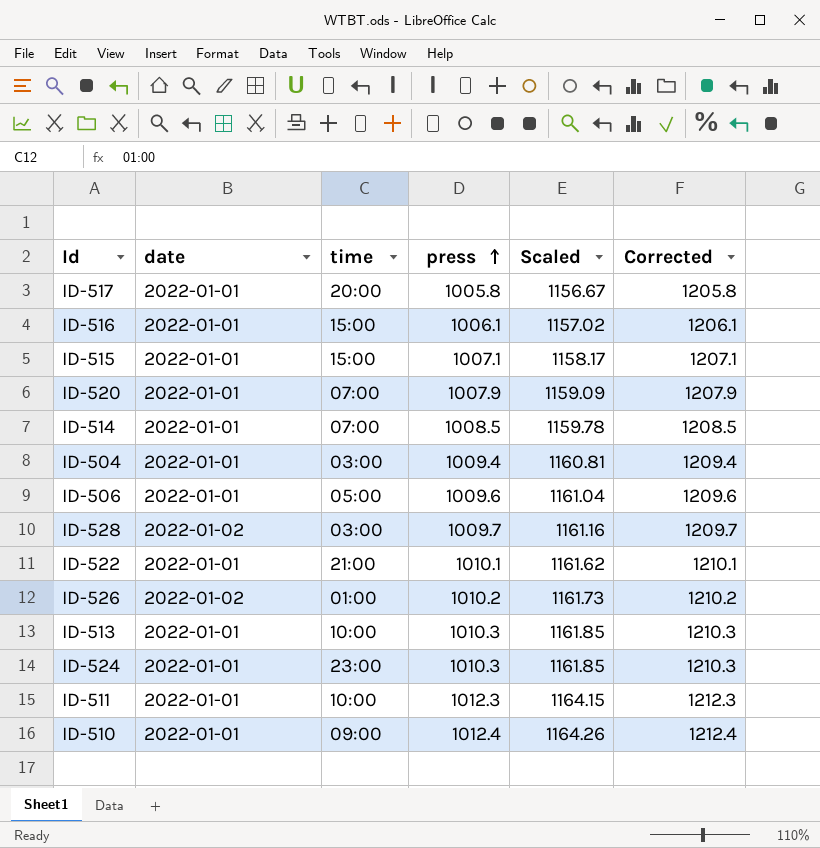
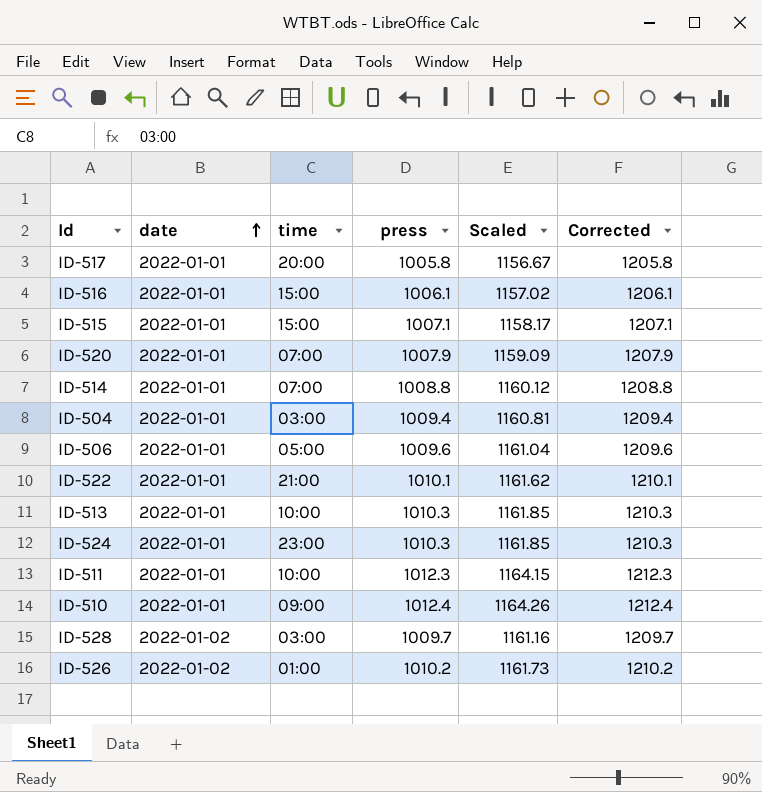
row order: press ascending -> date ascending
ID-514 | press: 1008.5 -> 1008.8
ID-514 | Scaled: 1159.78 -> 1160.12
ID-514 | Corrected: 1208.5 -> 1208.8

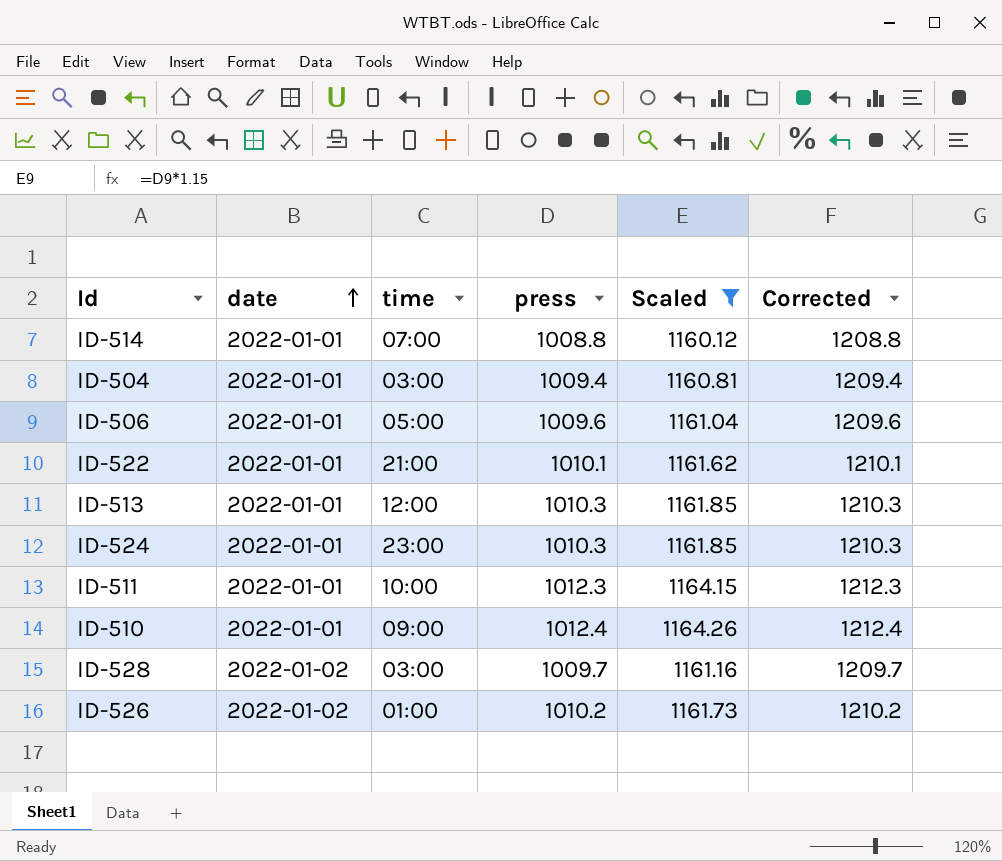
filter: none -> Scaled >= 1160.12
ID-513 | time: 10:00 -> 12:00

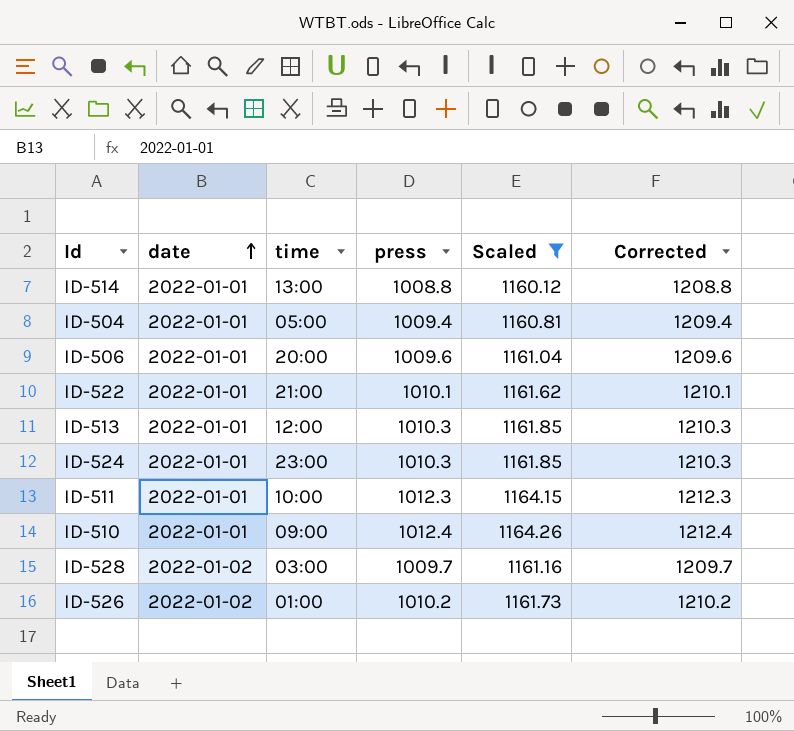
ID-514 | time: 07:00 -> 13:00
ID-504 | time: 03:00 -> 05:00
ID-506 | time: 05:00 -> 20:00

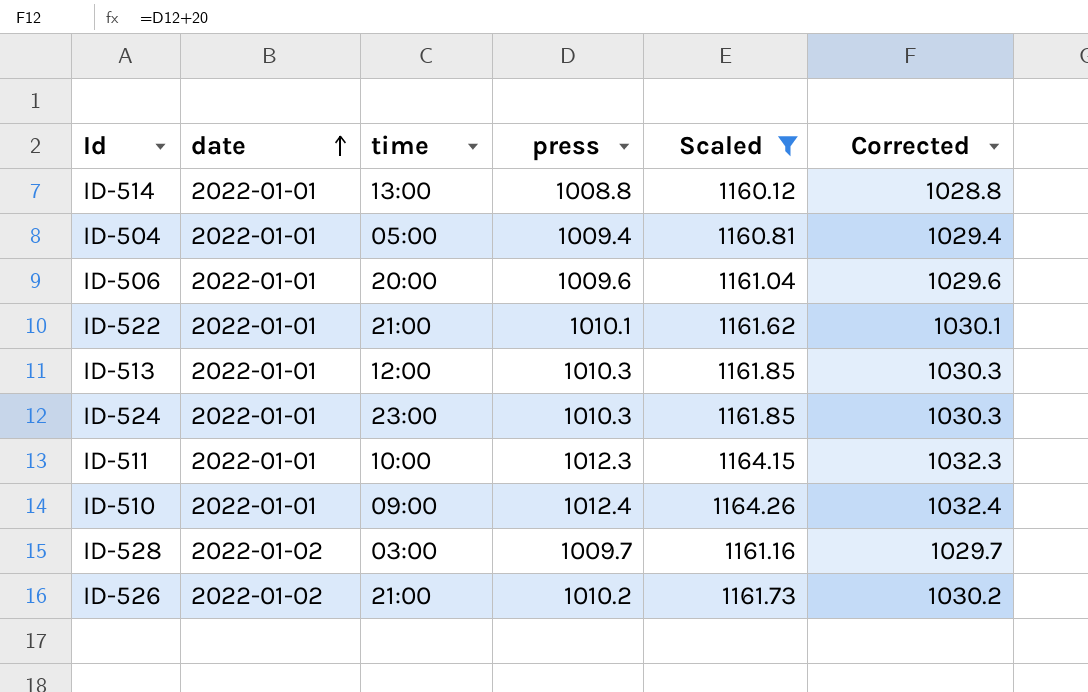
column Corrected | formula: [press] + 200 -> [press] + 20
ID-526 | time: 01:00 -> 21:00

